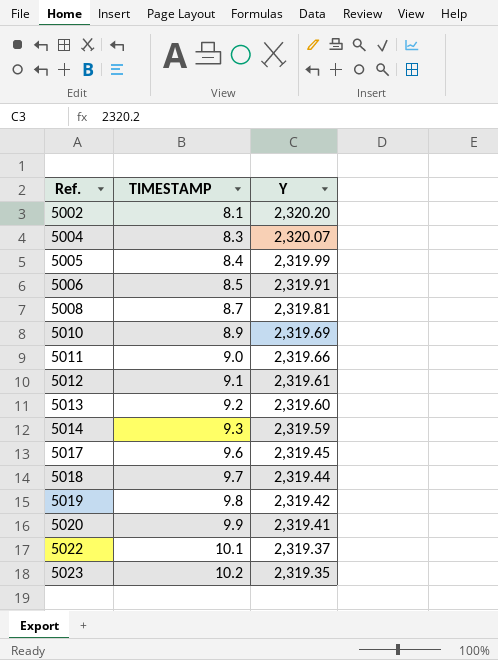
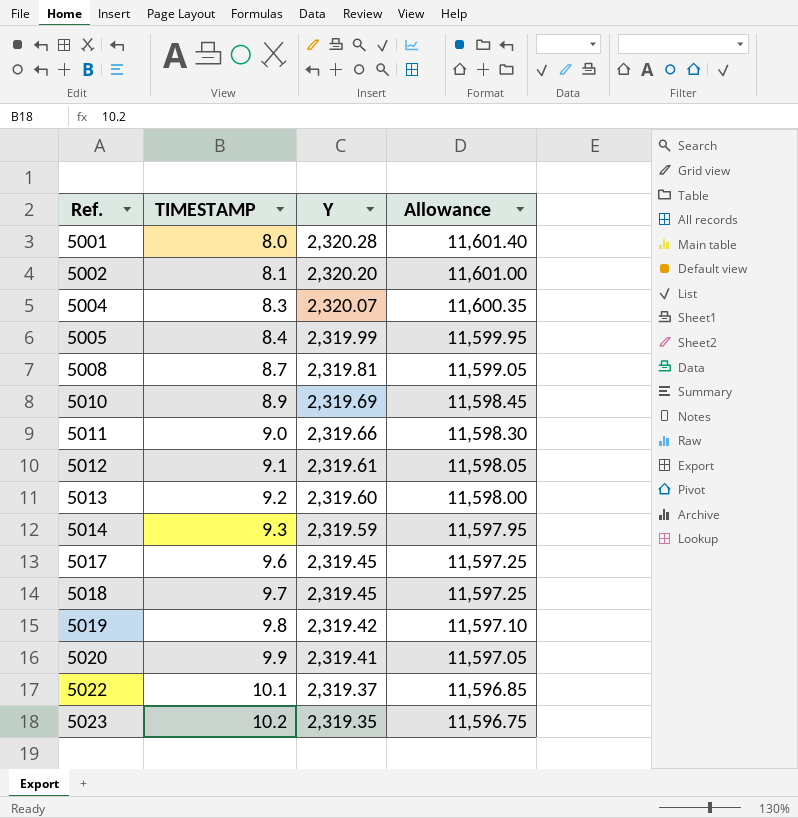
column Allowance | formula: none -> [Y] * 5
row 5006: 8.5 | 2,319.91 -> none
row 5001: none -> 8.0 | 2,320.28 | 11,601.40
5018 | Y: 2,319.44 -> 2,319.45

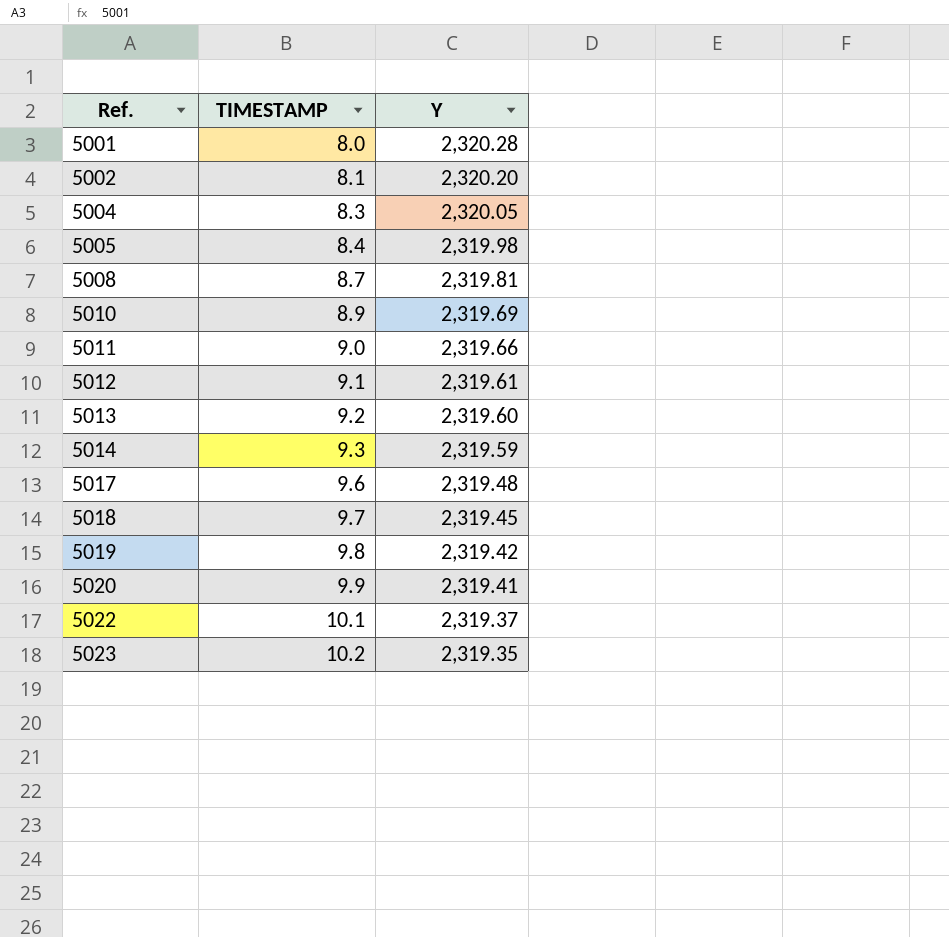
column Allowance | formula: [Y] * 5 -> none
5004 | Y: 2,320.07 -> 2,320.05
5005 | Y: 2,319.99 -> 2,319.98
5017 | Y: 2,319.45 -> 2,319.48

